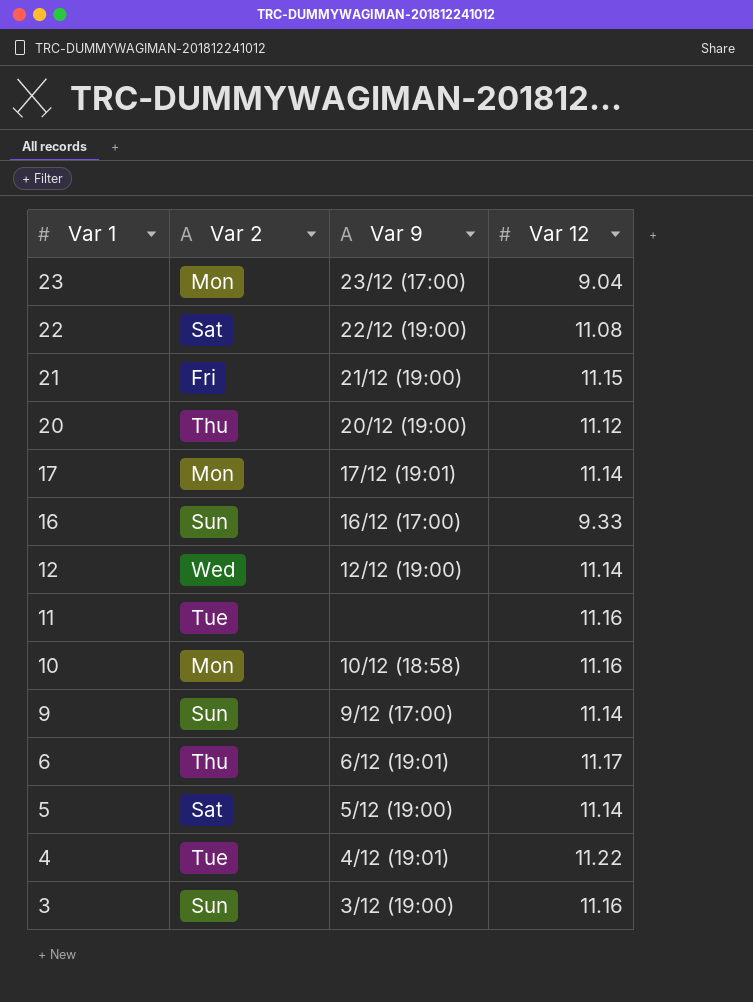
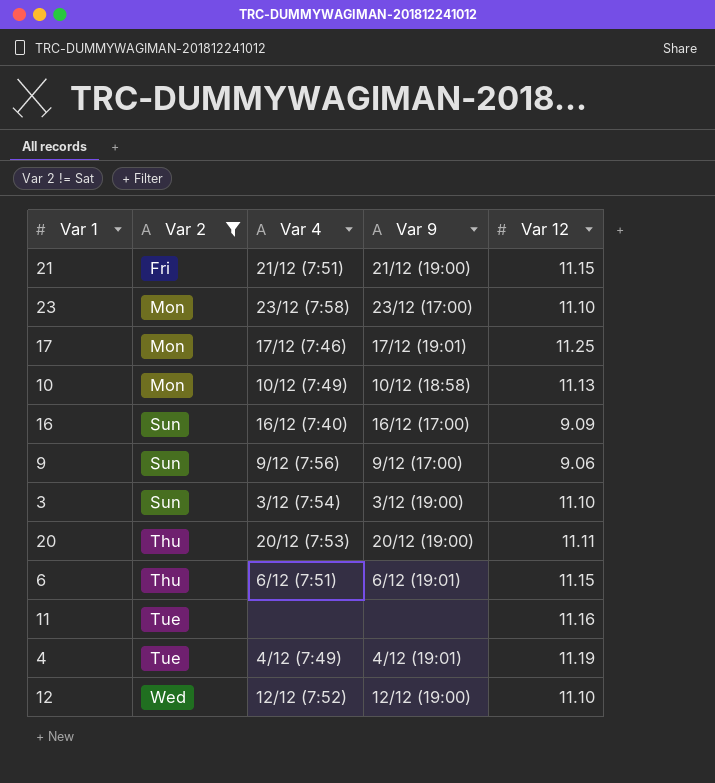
filter: none -> Var 2 != Sat
row order: Var 1 descending -> Var 2 ascending
column Var 4 | position: none -> 3
23 | Var 12: 9.04 -> 11.10
17 | Var 12: 11.14 -> 11.25
10 | Var 12: 11.16 -> 11.13
16 | Var 12: 9.33 -> 9.09
9 | Var 12: 11.14 -> 9.06
3 | Var 12: 11.16 -> 11.10
20 | Var 12: 11.12 -> 11.11
6 | Var 12: 11.17 -> 11.15
4 | Var 12: 11.22 -> 11.19
12 | Var 12: 11.14 -> 11.10

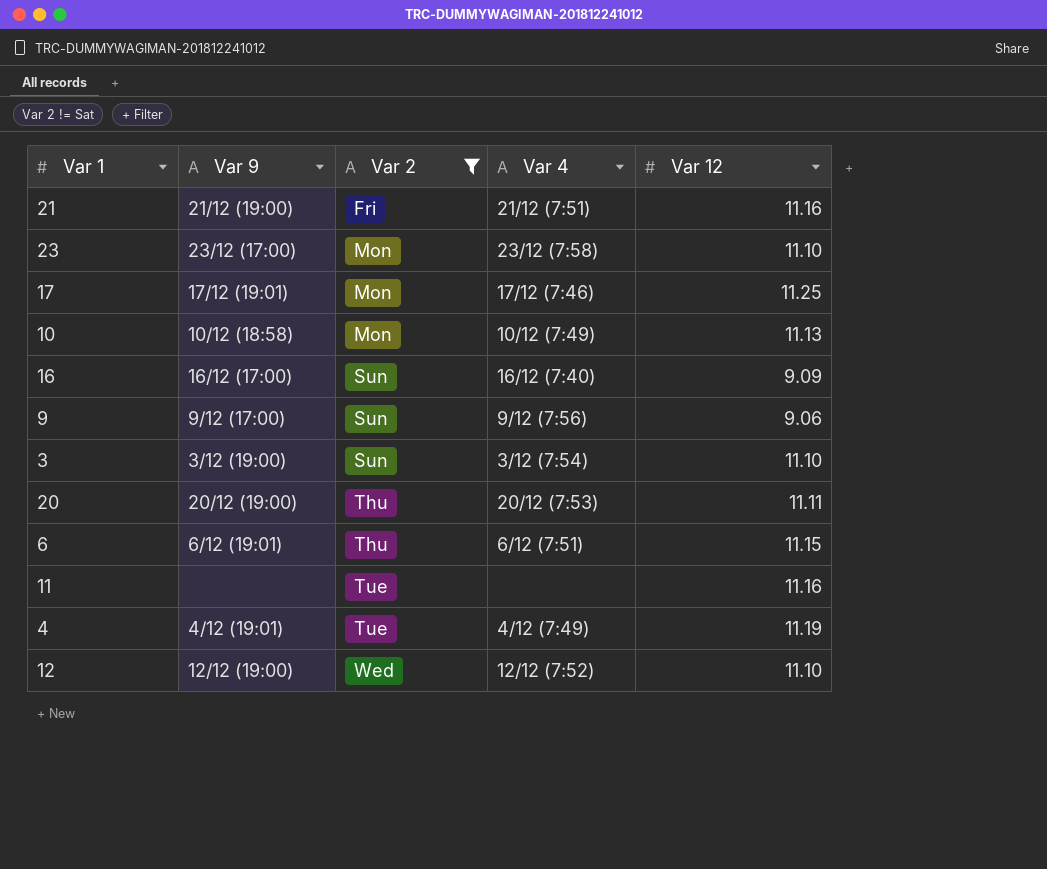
column Var 9 | position: 4 -> 2
21 | Var 12: 11.15 -> 11.16

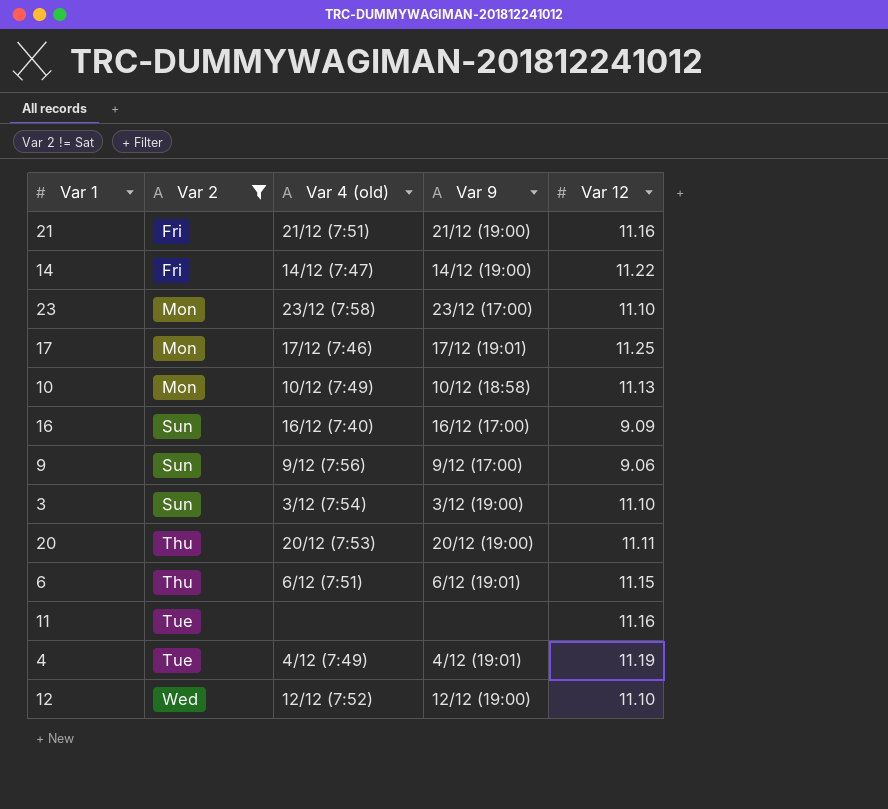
column name: Var 4 -> Var 4 (old)
column Var 9 | position: 2 -> 4
row 14: none -> Fri | 14/12 (7:47) | 14/12 (19:00) | 11.22

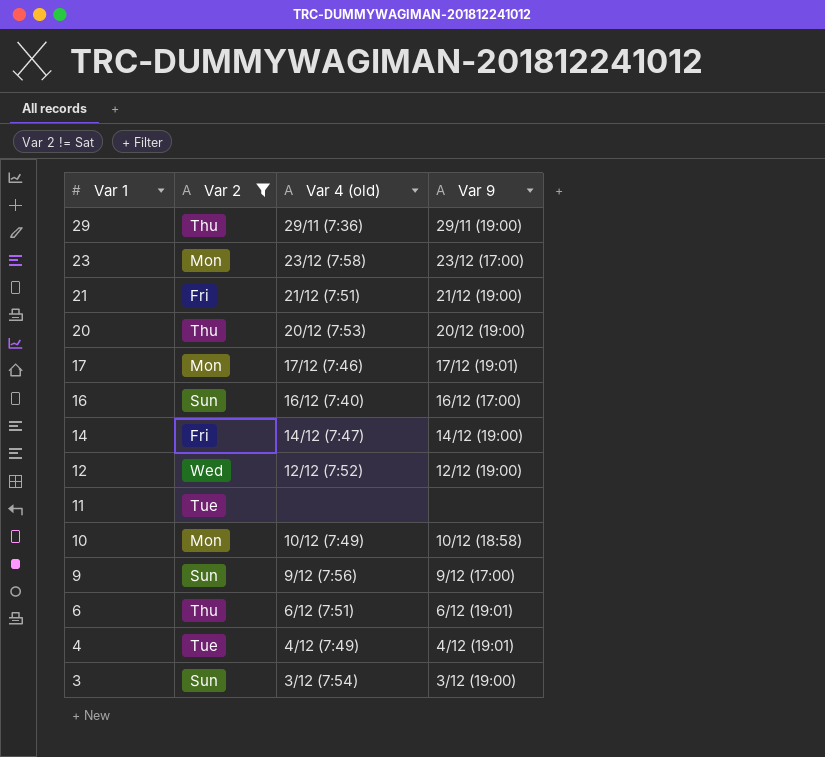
row order: Var 2 ascending -> Var 1 descending
column Var 12 | position: 5 -> none
row 29: none -> Thu | 29/11 (7:36) | 29/11 (19:00)

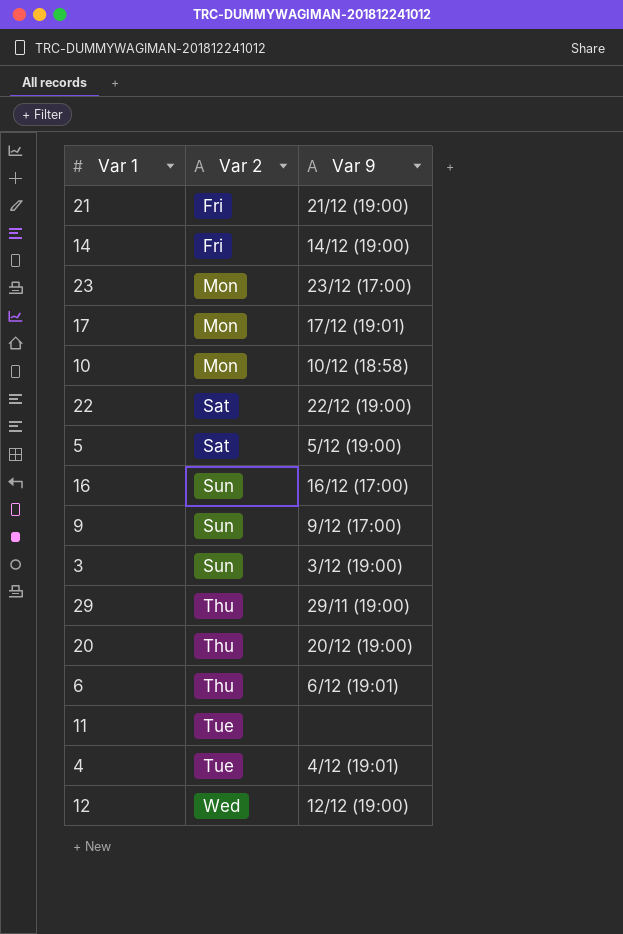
filter: Var 2 != Sat -> none
row order: Var 1 descending -> Var 2 ascending
column Var 4 (old) | position: 3 -> none

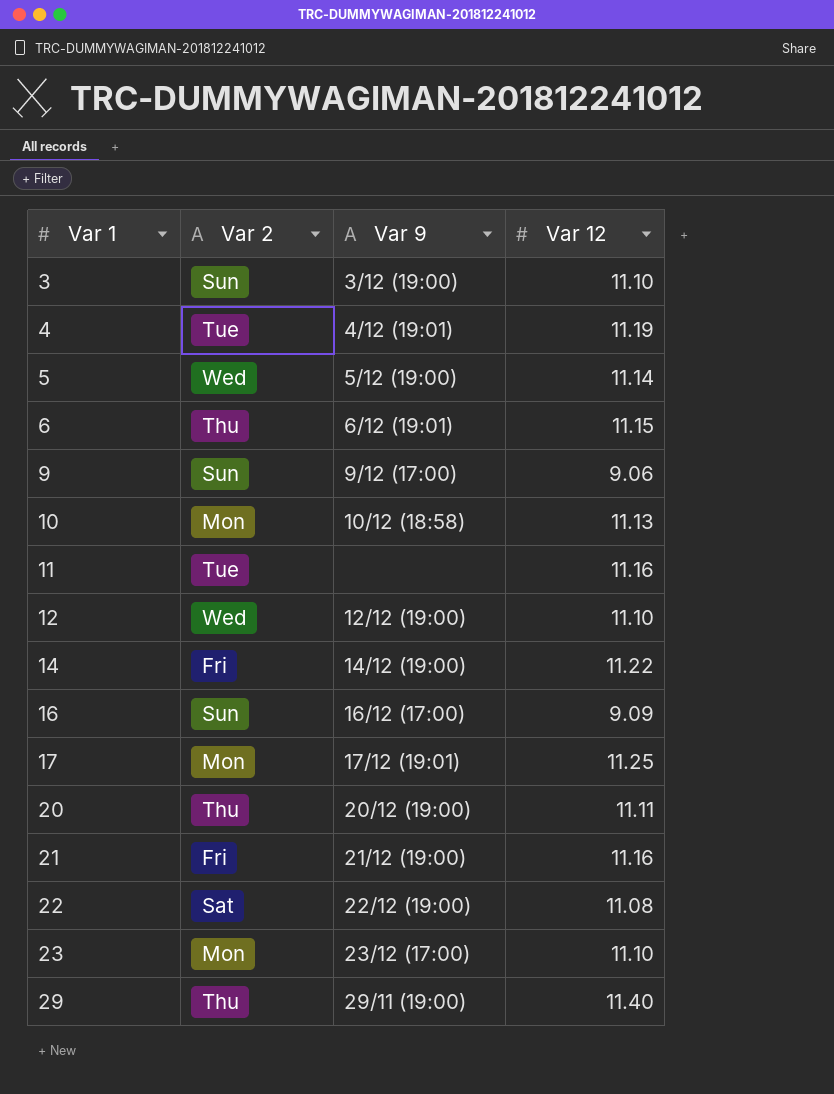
row order: Var 2 ascending -> Var 1 ascending
column Var 12 | position: none -> 4
5 | Var 2: Sat -> Wed

